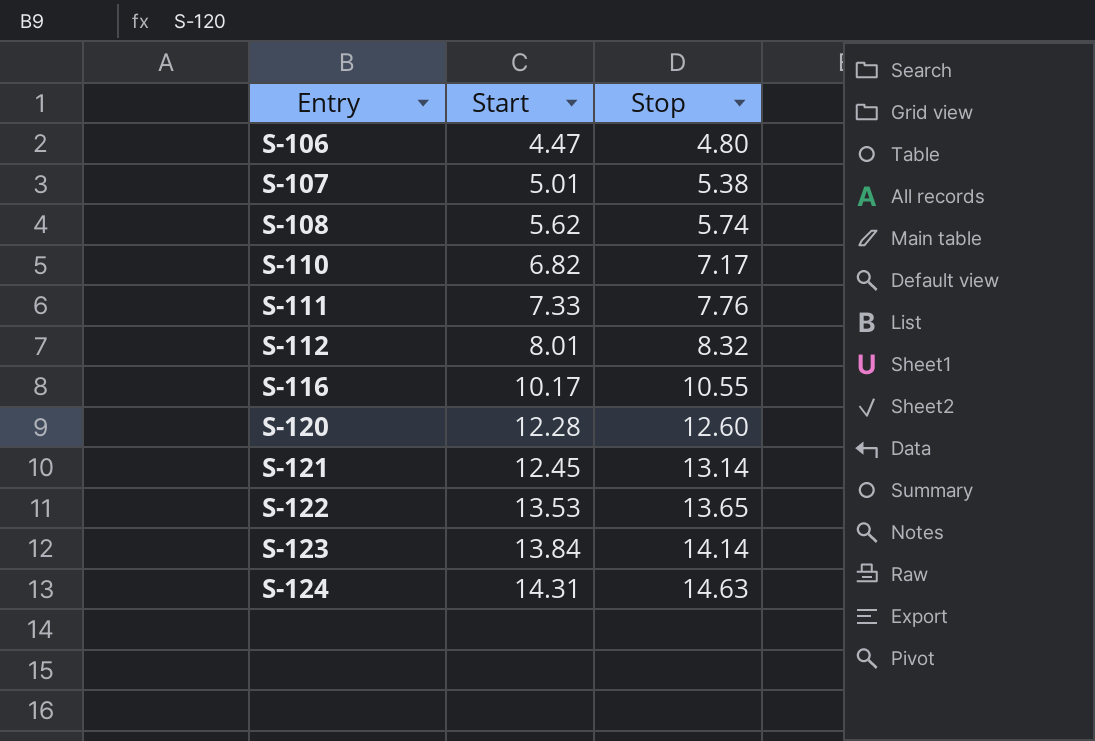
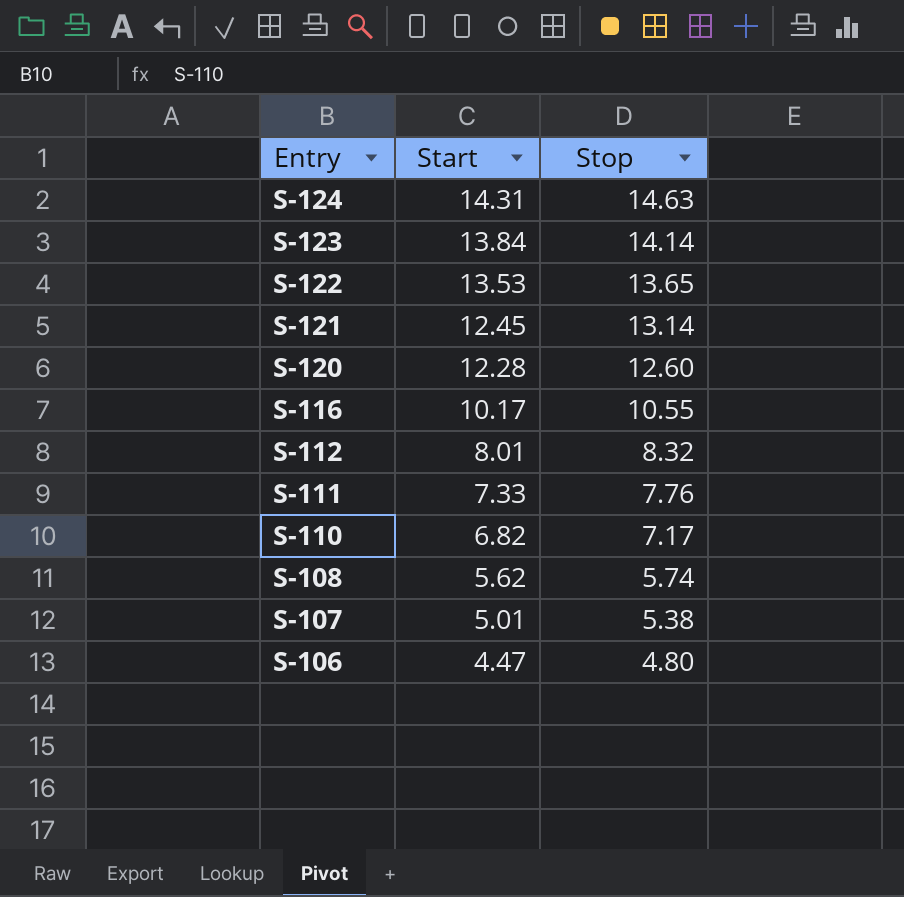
row order: Entry ascending -> Entry descending

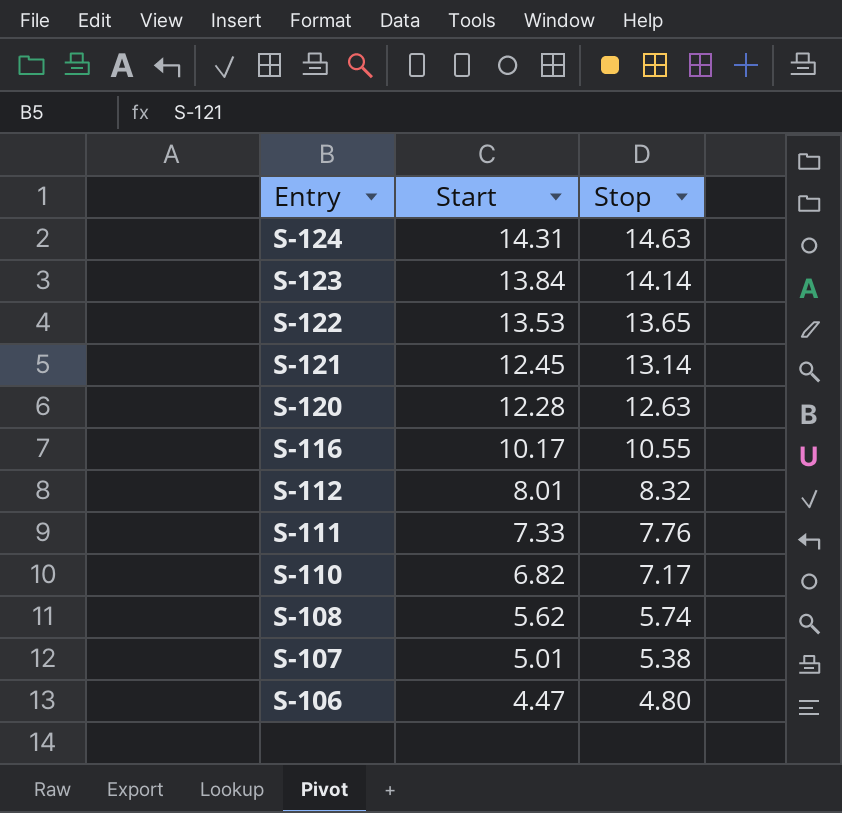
S-120 | Stop: 12.60 -> 12.63

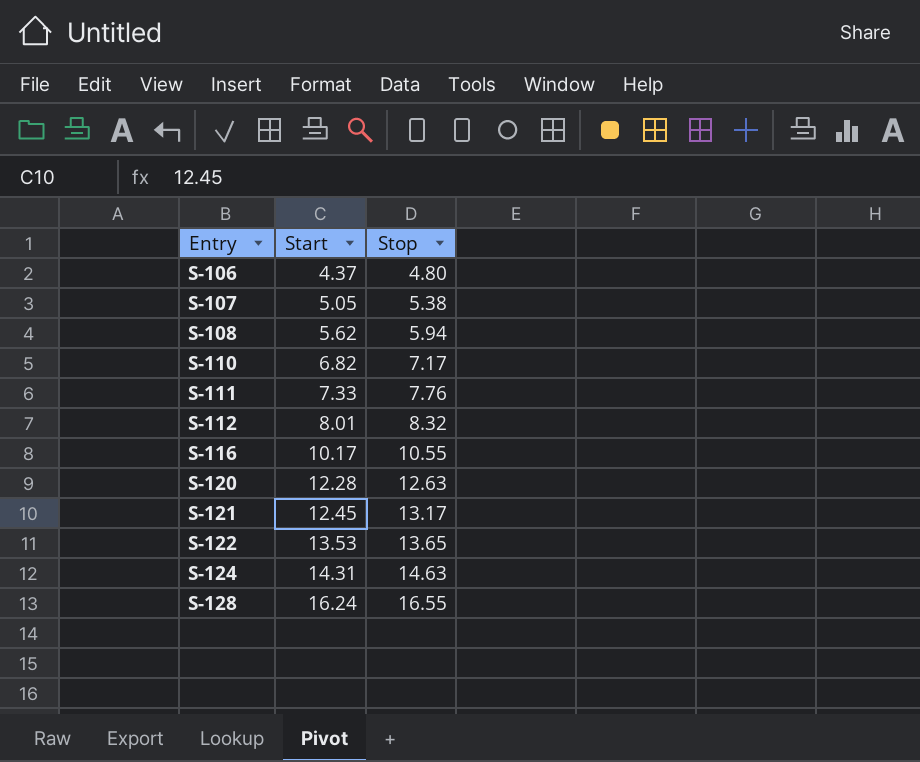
row order: Entry descending -> Entry ascending
row S-123: 13.84 | 14.14 -> none
S-106 | Start: 4.47 -> 4.37
S-107 | Start: 5.01 -> 5.05
S-108 | Stop: 5.74 -> 5.94
S-121 | Stop: 13.14 -> 13.17
row S-128: none -> 16.24 | 16.55

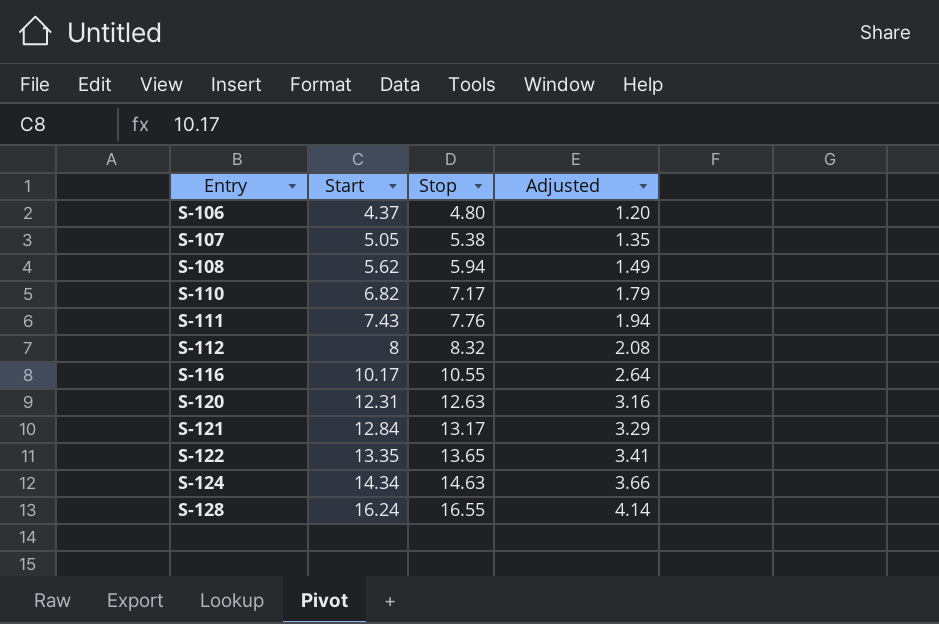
column Adjusted | formula: none -> [Stop] * 0.25
S-111 | Start: 7.33 -> 7.43
S-112 | Start: 8.01 -> 8
S-120 | Start: 12.28 -> 12.31
S-121 | Start: 12.45 -> 12.84
S-122 | Start: 13.53 -> 13.35
S-124 | Start: 14.31 -> 14.34

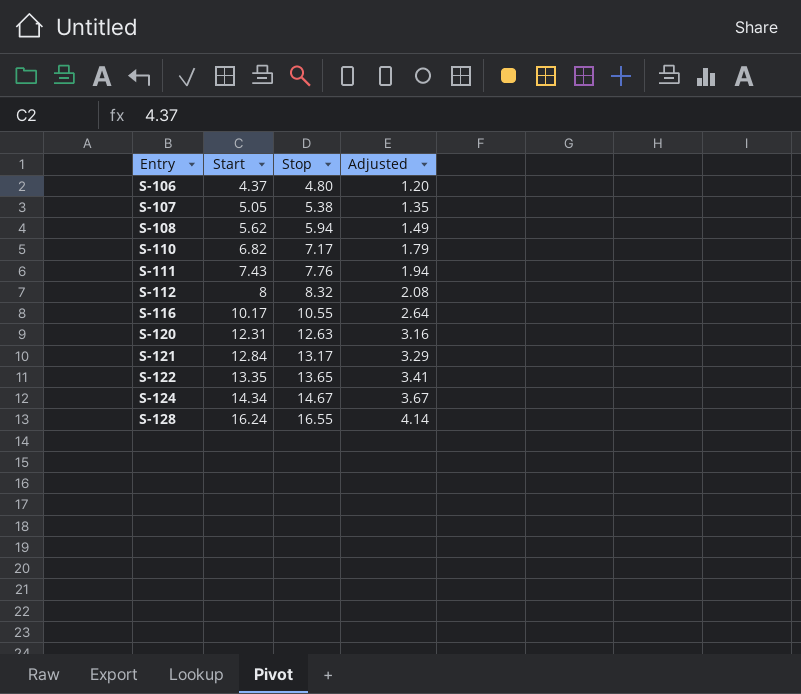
S-124 | Stop: 14.63 -> 14.67
S-124 | Adjusted: 3.66 -> 3.67

